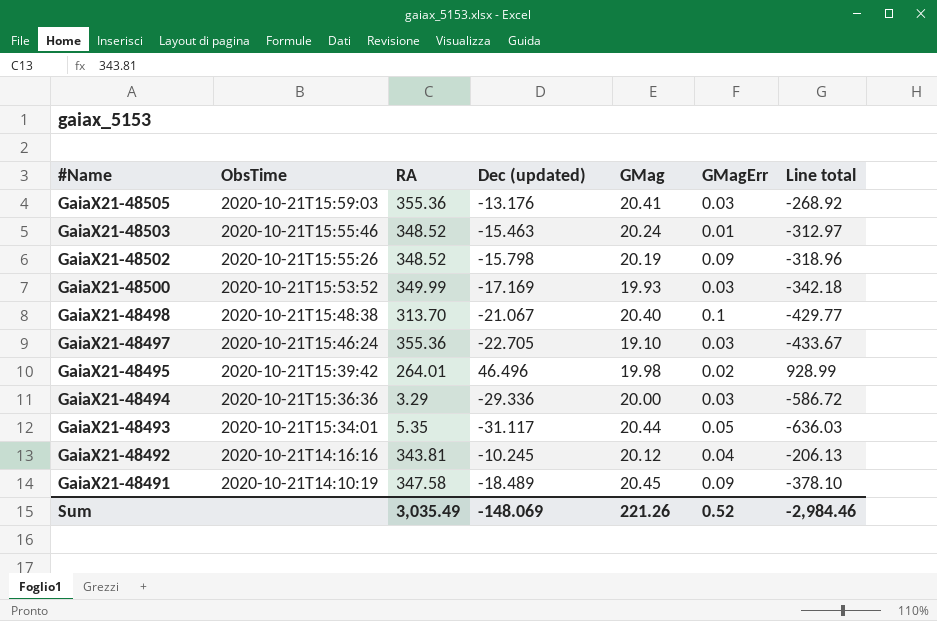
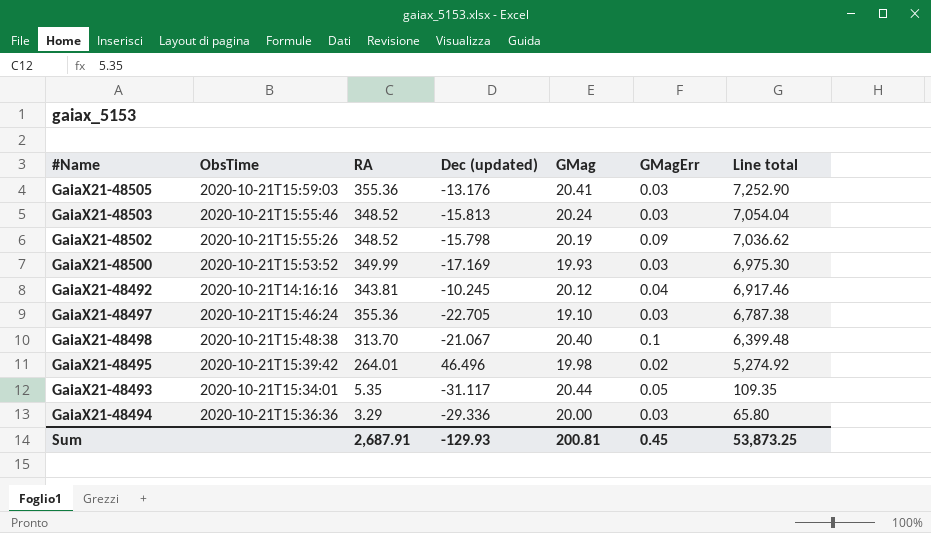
row order: #Name descending -> Line total descending
column Line total | formula: [Dec (updated)] * [GMag] -> [RA] * [GMag]
row GaiaX21-48491: 2020-10-21T14:10:19 | 347.58 | -18.489 | 20.45 | 0.09 | -378.10 -> none
GaiaX21-48503 | Dec (updated): -15.463 -> -15.813
GaiaX21-48503 | GMagErr: 0.01 -> 0.03
Sum | RA: 3,035.49 -> 2,687.91
Sum | Dec (updated): -148.069 -> -129.93
Sum | GMag: 221.26 -> 200.81
Sum | GMagErr: 0.52 -> 0.45
Sum | Line total: -2,984.46 -> 53,873.25

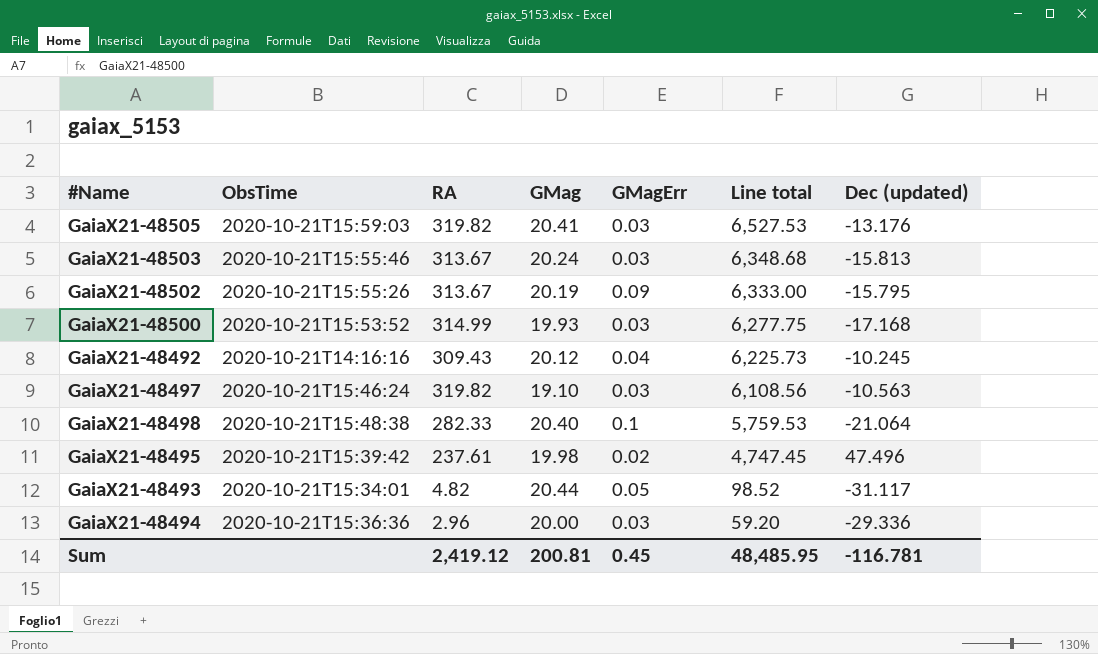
column Dec (updated) | position: 4 -> 7
GaiaX21-48505 | RA: 355.36 -> 319.82
GaiaX21-48505 | Line total: 7,252.90 -> 6,527.53
GaiaX21-48503 | RA: 348.52 -> 313.67
GaiaX21-48503 | Line total: 7,054.04 -> 6,348.68
GaiaX21-48502 | RA: 348.52 -> 313.67
GaiaX21-48502 | Line total: 7,036.62 -> 6,333.00
GaiaX21-48502 | Dec (updated): -15.798 -> -15.795
GaiaX21-48500 | RA: 349.99 -> 314.99
GaiaX21-48500 | Line total: 6,975.30 -> 6,277.75
GaiaX21-48500 | Dec (updated): -17.169 -> -17.168
GaiaX21-48492 | RA: 343.81 -> 309.43
GaiaX21-48492 | Line total: 6,917.46 -> 6,225.73
GaiaX21-48497 | RA: 355.36 -> 319.82
GaiaX21-48497 | Line total: 6,787.38 -> 6,108.56
GaiaX21-48497 | Dec (updated): -22.705 -> -10.563
GaiaX21-48498 | RA: 313.70 -> 282.33
GaiaX21-48498 | Line total: 6,399.48 -> 5,759.53
GaiaX21-48498 | Dec (updated): -21.067 -> -21.064
GaiaX21-48495 | RA: 264.01 -> 237.61
GaiaX21-48495 | Line total: 5,274.92 -> 4,747.45
GaiaX21-48495 | Dec (updated): 46.496 -> 47.496
GaiaX21-48493 | RA: 5.35 -> 4.82
GaiaX21-48493 | Line total: 109.35 -> 98.52
GaiaX21-48494 | RA: 3.29 -> 2.96
GaiaX21-48494 | Line total: 65.80 -> 59.20
Sum | RA: 2,687.91 -> 2,419.12
Sum | Line total: 53,873.25 -> 48,485.95
Sum | Dec (updated): -129.93 -> -116.781

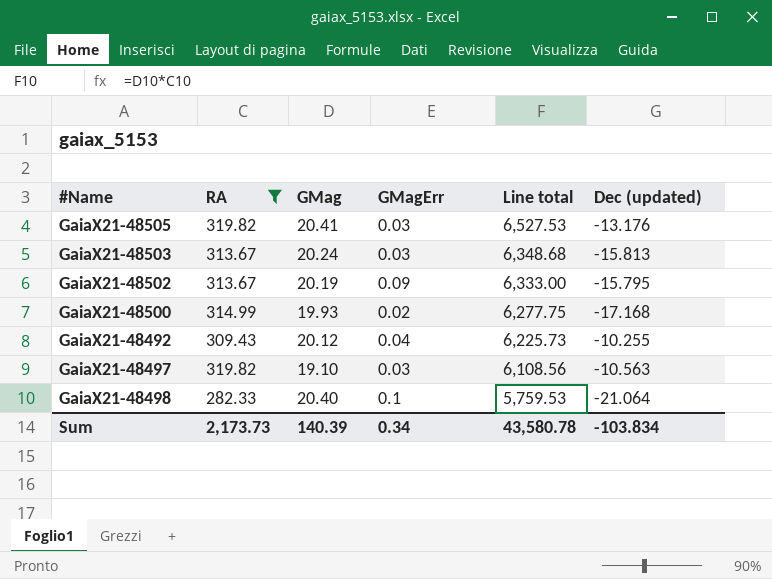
filter: none -> RA >= 282.33
column ObsTime | position: 2 -> none
GaiaX21-48500 | GMagErr: 0.03 -> 0.02
GaiaX21-48492 | Dec (updated): -10.245 -> -10.255
Sum | RA: 2,419.12 -> 2,173.73
Sum | GMag: 200.81 -> 140.39
Sum | GMagErr: 0.45 -> 0.34
Sum | Line total: 48,485.95 -> 43,580.78
Sum | Dec (updated): -116.781 -> -103.834

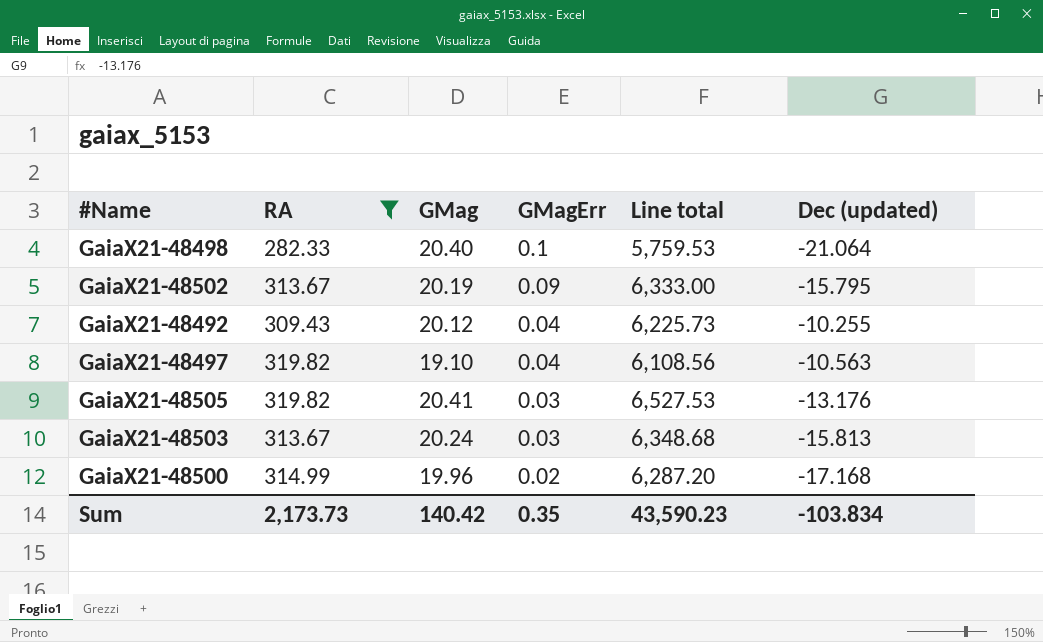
row order: Line total descending -> GMagErr descending
GaiaX21-48497 | GMagErr: 0.03 -> 0.04
GaiaX21-48500 | GMag: 19.93 -> 19.96
GaiaX21-48500 | Line total: 6,277.75 -> 6,287.20
Sum | GMag: 140.39 -> 140.42
Sum | GMagErr: 0.34 -> 0.35
Sum | Line total: 43,580.78 -> 43,590.23

